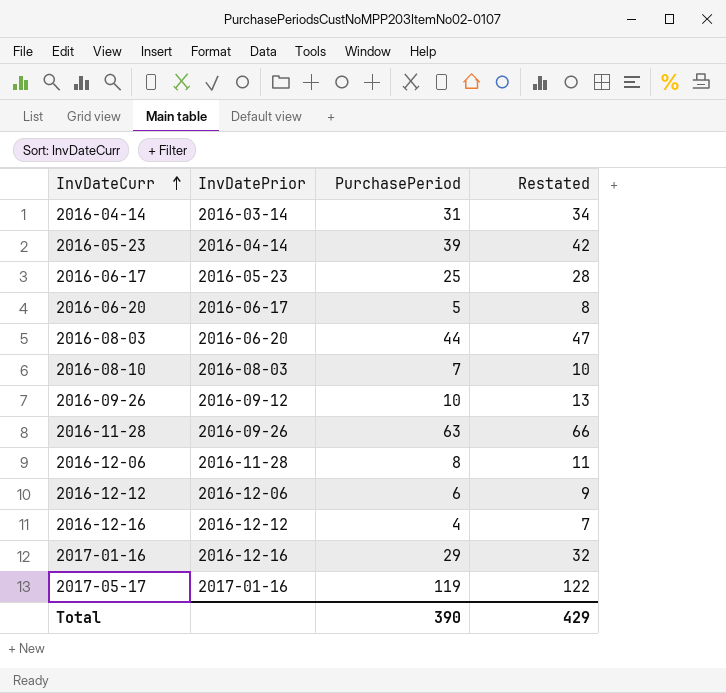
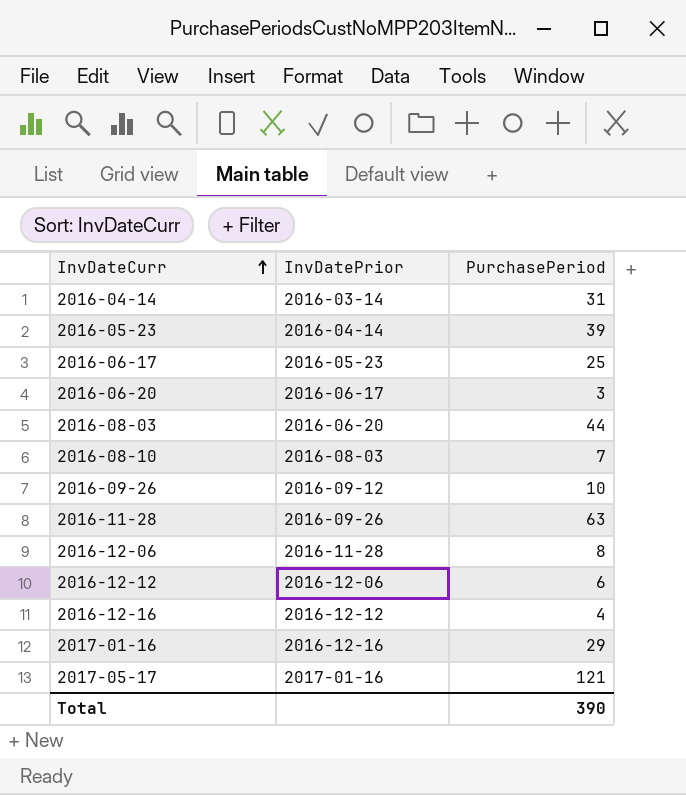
column Restated | formula: [PurchasePeriod] + 3 -> none
2016-06-20 | PurchasePeriod: 5 -> 3
2017-05-17 | PurchasePeriod: 119 -> 121

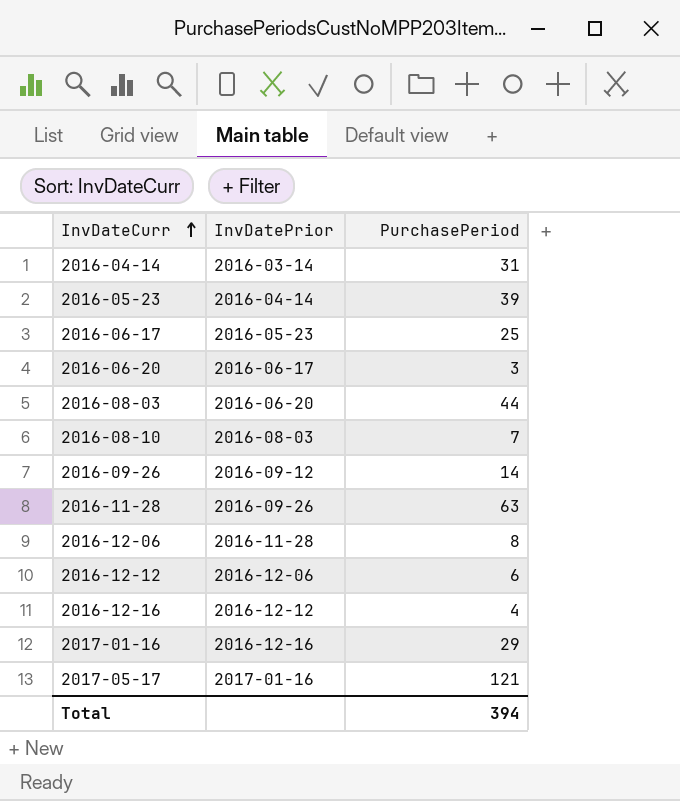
2016-09-26 | PurchasePeriod: 10 -> 14
Total | PurchasePeriod: 390 -> 394

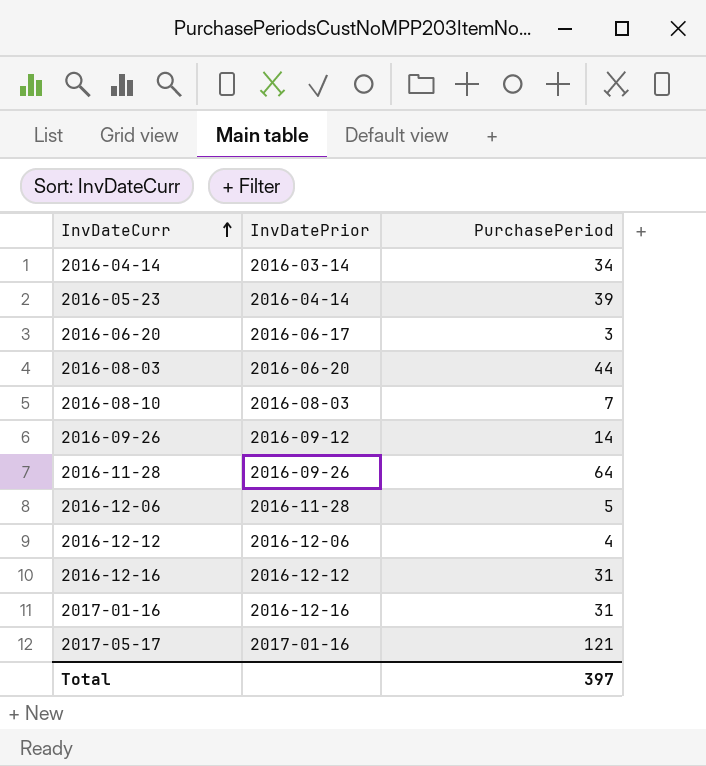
row 2016-06-17: 2016-05-23 | 25 -> none
2016-04-14 | PurchasePeriod: 31 -> 34
2016-11-28 | PurchasePeriod: 63 -> 64
2016-12-06 | PurchasePeriod: 8 -> 5
2016-12-12 | PurchasePeriod: 6 -> 4
2016-12-16 | PurchasePeriod: 4 -> 31
2017-01-16 | PurchasePeriod: 29 -> 31
Total | PurchasePeriod: 394 -> 397

